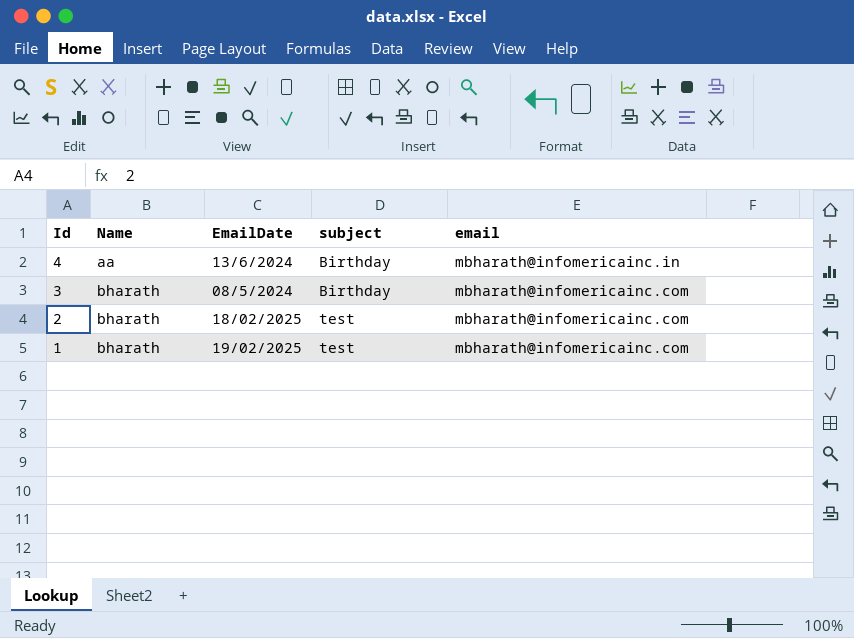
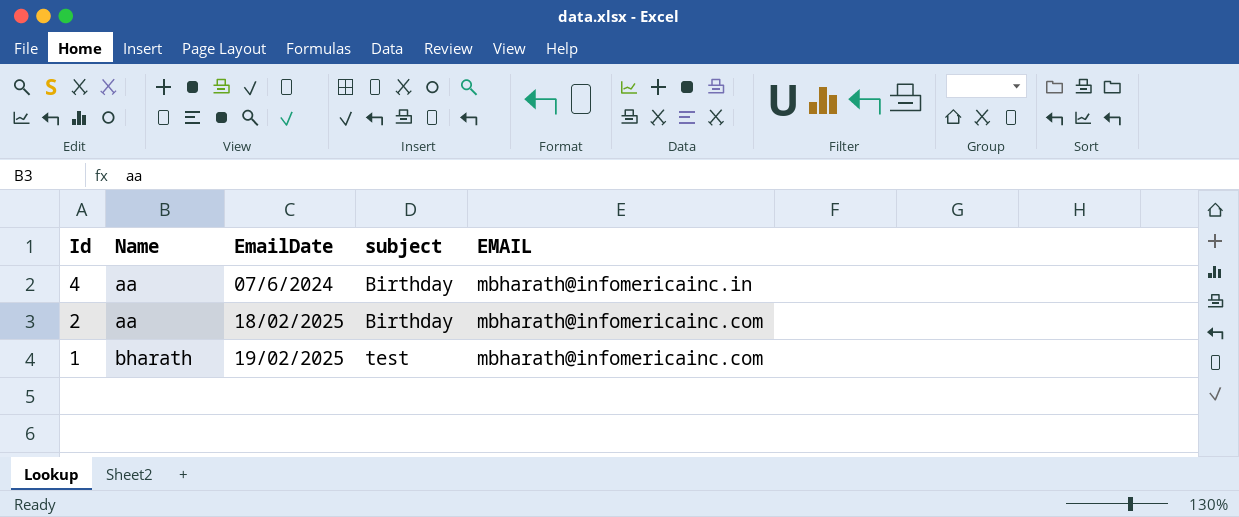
column name: email -> EMAIL
row 3: bharath | 08/5/2024 | Birthday | mbharath@infomericainc.com -> none
4 | EmailDate: 13/6/2024 -> 07/6/2024
2 | Name: bharath -> aa
2 | subject: test -> Birthday

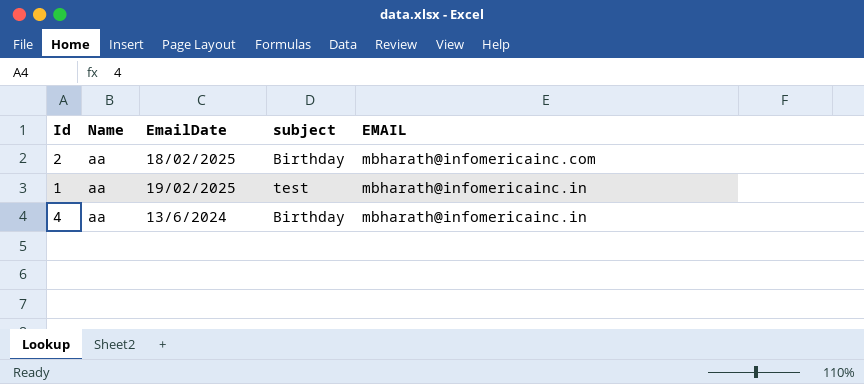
row order: Id descending -> EMAIL ascending
1 | Name: bharath -> aa
1 | EMAIL: mbharath@infomericainc.com -> mbharath@infomericainc.in
4 | EmailDate: 07/6/2024 -> 13/6/2024

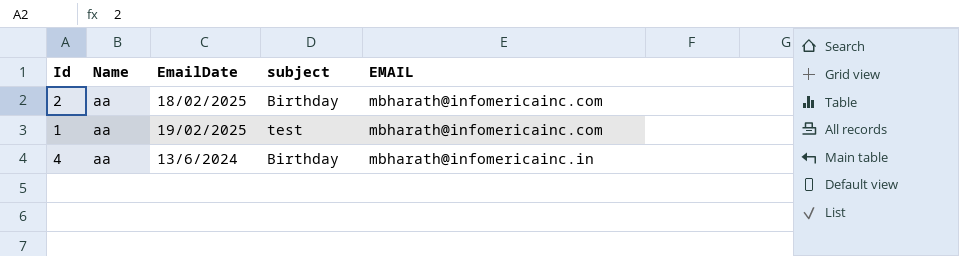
1 | EMAIL: mbharath@infomericainc.in -> mbharath@infomericainc.com

